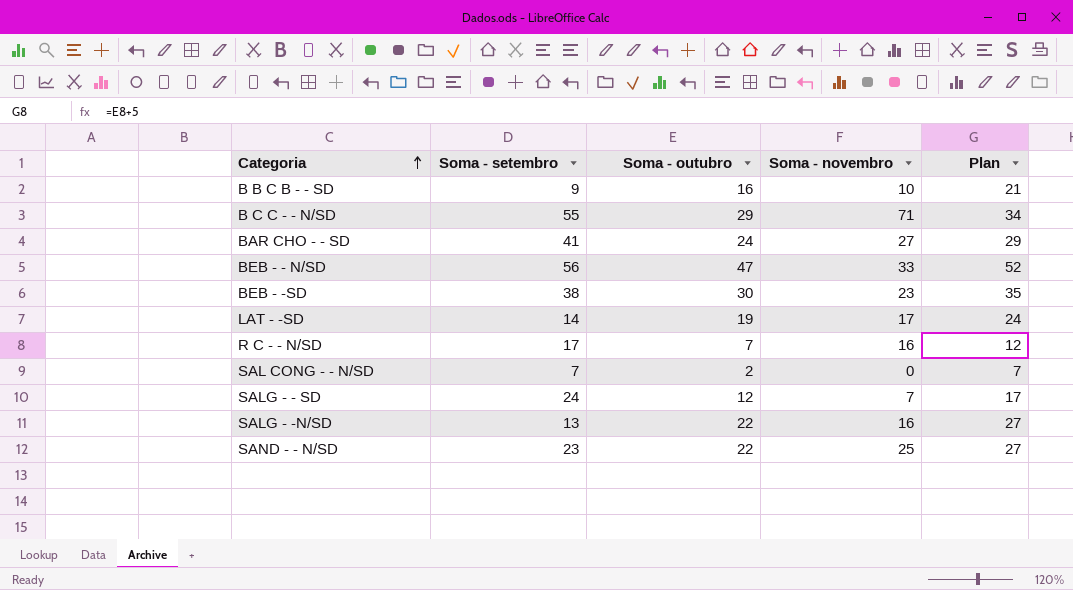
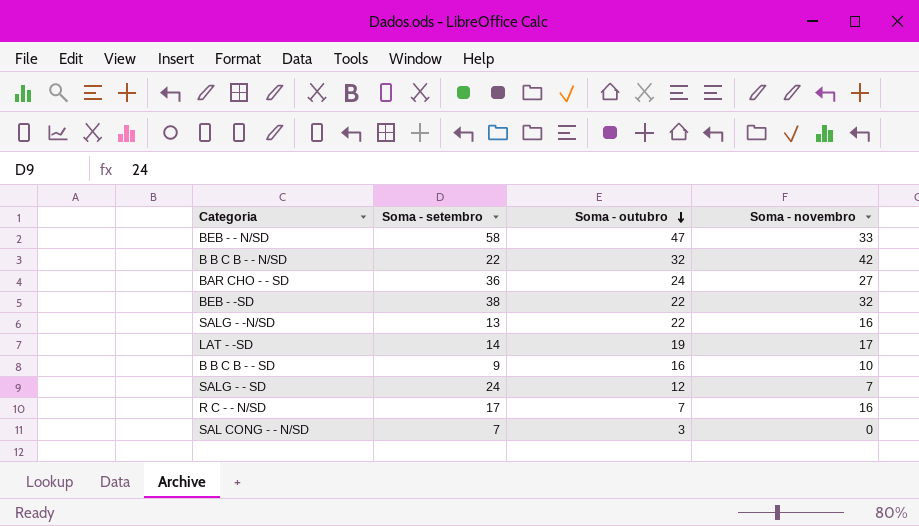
row order: Categoria ascending -> Soma - outubro descending
column Plan | formula: [Soma - outubro] + 5 -> none
row B C C - - N/SD: 55 | 29 | 71 | 34 -> none
row SAND - - N/SD: 23 | 22 | 25 | 27 -> none
BEB - - N/SD | Soma - setembro: 56 -> 58
row B B C B - - N/SD: none -> 22 | 32 | 42
BAR CHO - - SD | Soma - setembro: 41 -> 36
BEB - -SD | Soma - outubro: 30 -> 22
BEB - -SD | Soma - novembro: 23 -> 32
SAL CONG - - N/SD | Soma - outubro: 2 -> 3

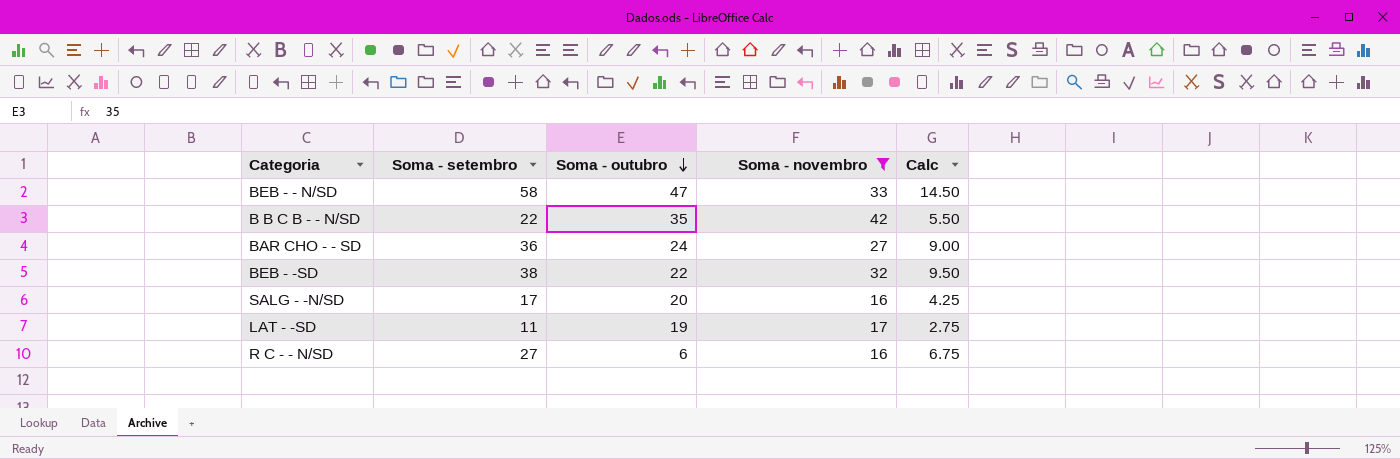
filter: none -> Soma - novembro >= 16
column Calc | formula: none -> [Soma - setembro] * 0.25
B B C B - - N/SD | Soma - outubro: 32 -> 35
SALG - -N/SD | Soma - setembro: 13 -> 17
SALG - -N/SD | Soma - outubro: 22 -> 20
LAT - -SD | Soma - setembro: 14 -> 11
R C - - N/SD | Soma - setembro: 17 -> 27
R C - - N/SD | Soma - outubro: 7 -> 6

